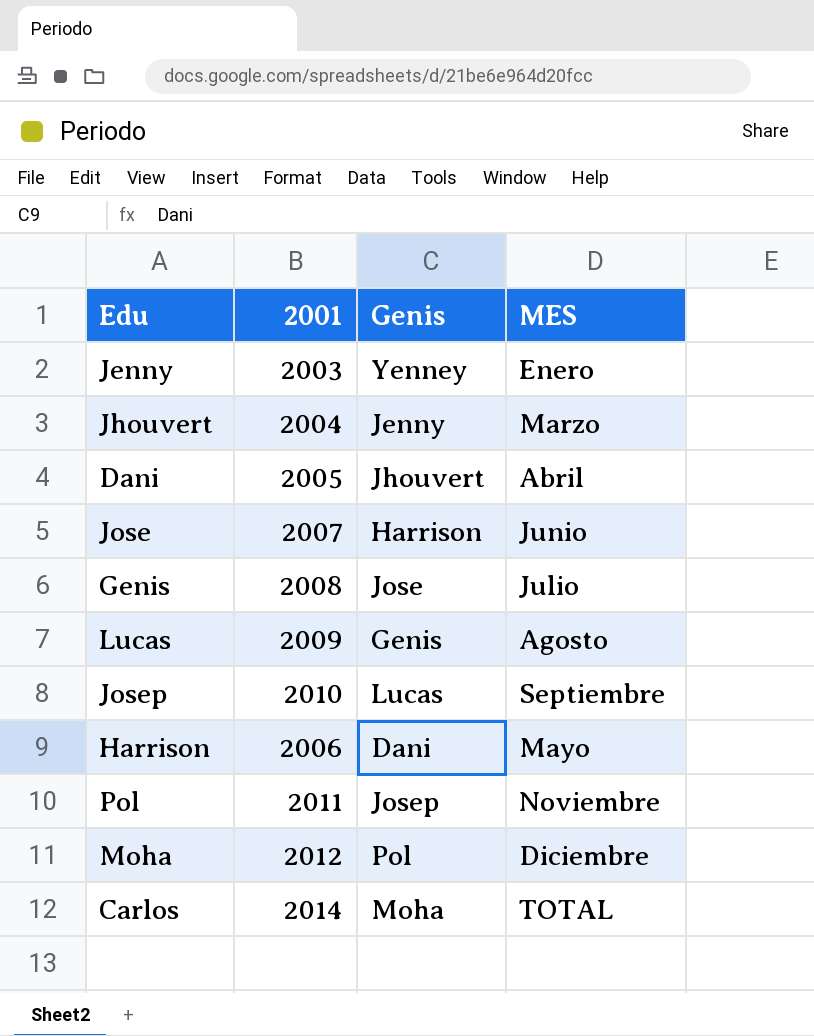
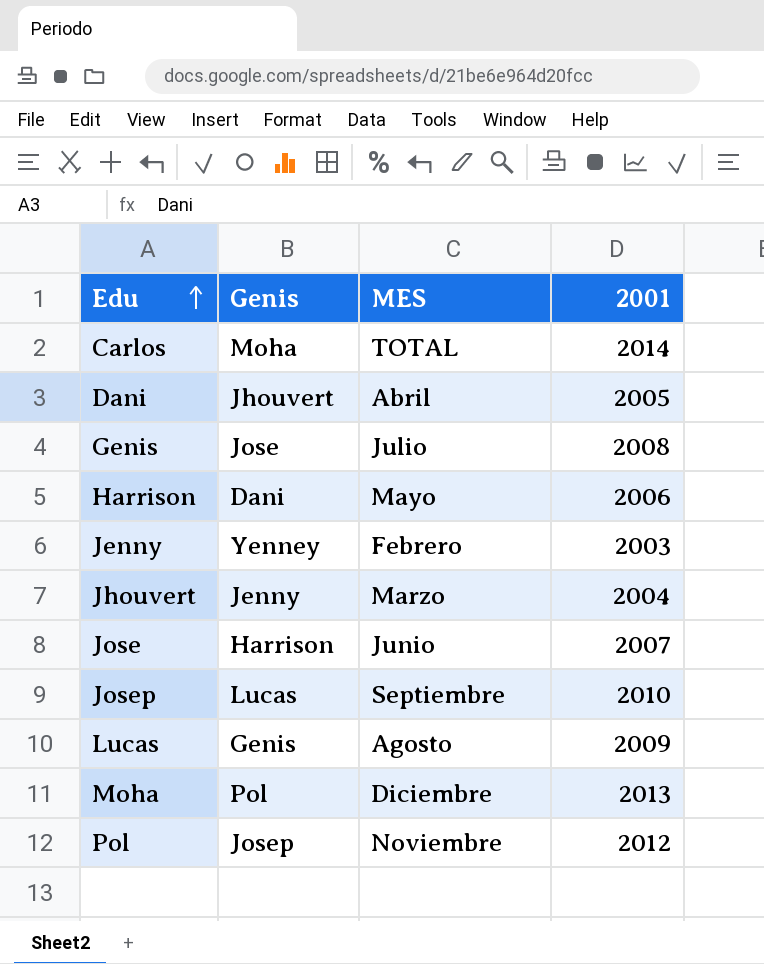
row order: none -> Edu ascending
column 2001 | position: 2 -> 4
Jenny | MES: Enero -> Febrero
Moha | 2001: 2012 -> 2013
Pol | 2001: 2011 -> 2012

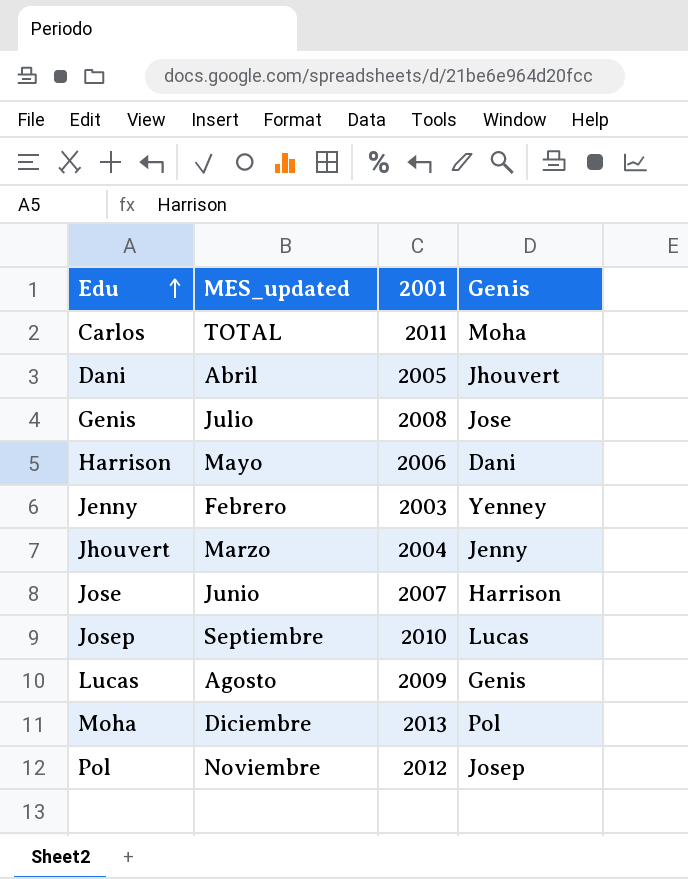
column name: MES -> MES_updated
column Genis | position: 2 -> 4
Carlos | 2001: 2014 -> 2011

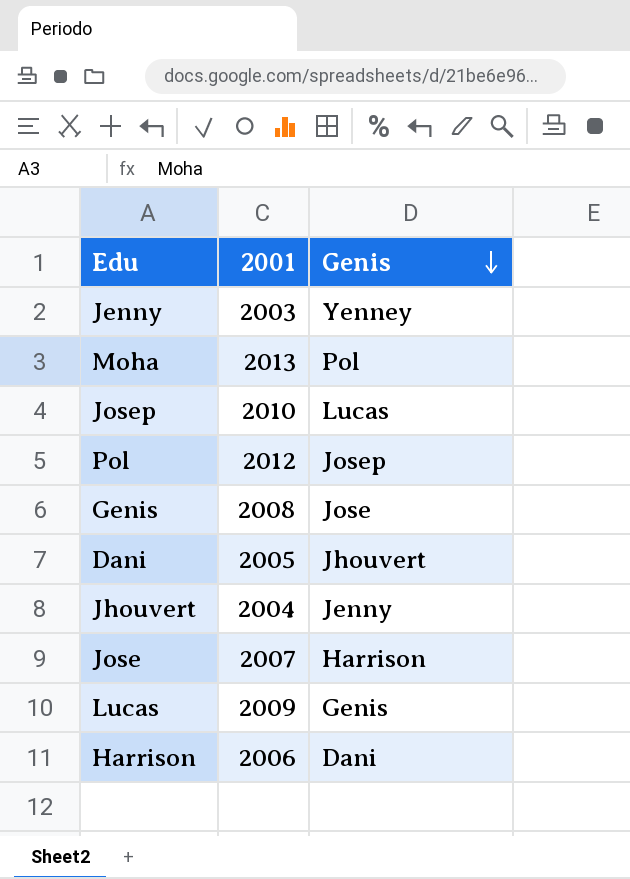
row order: Edu ascending -> Genis descending
column MES_updated | position: 2 -> none
row Carlos: TOTAL | 2011 | Moha -> none

